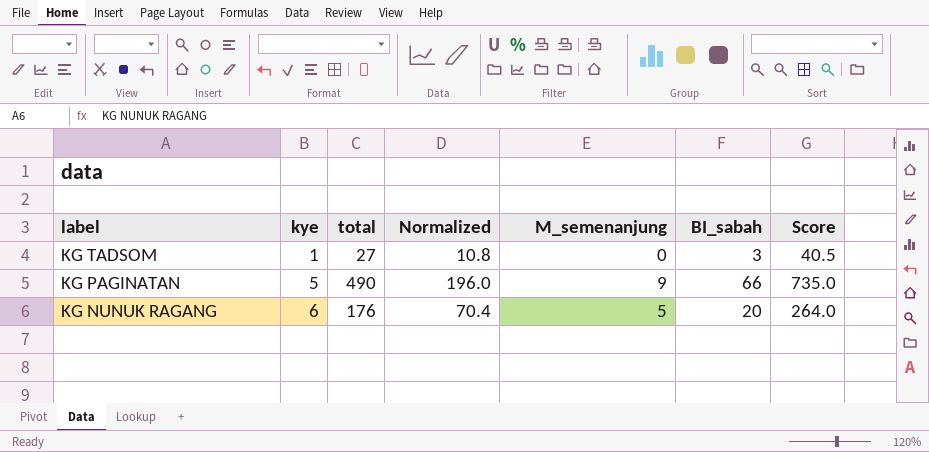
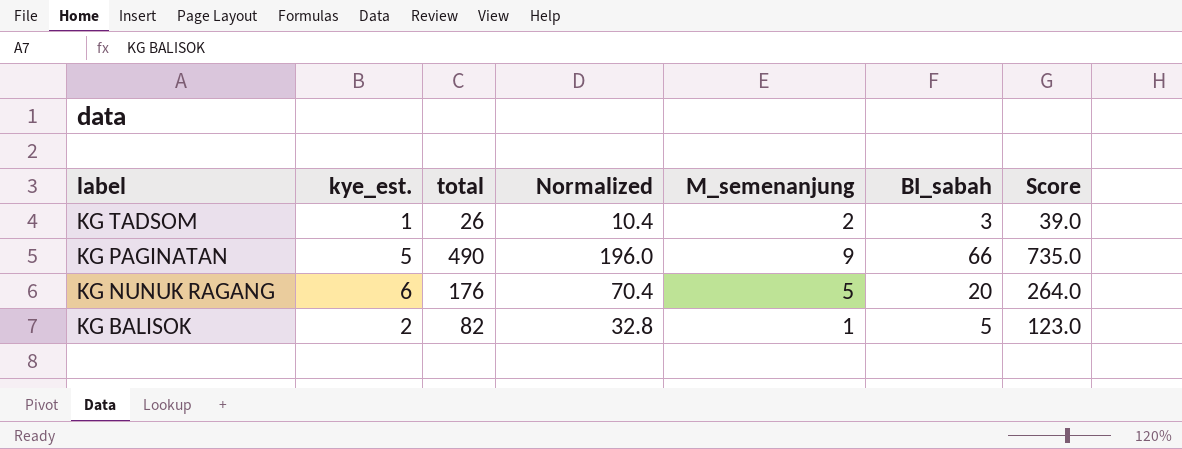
column name: kye -> kye_est.
KG TADSOM | total: 27 -> 26
KG TADSOM | Normalized: 10.8 -> 10.4
KG TADSOM | M_semenanjung: 0 -> 2
KG TADSOM | Score: 40.5 -> 39.0
row KG BALISOK: none -> 2 | 82 | 32.8 | 1 | 5 | 123.0

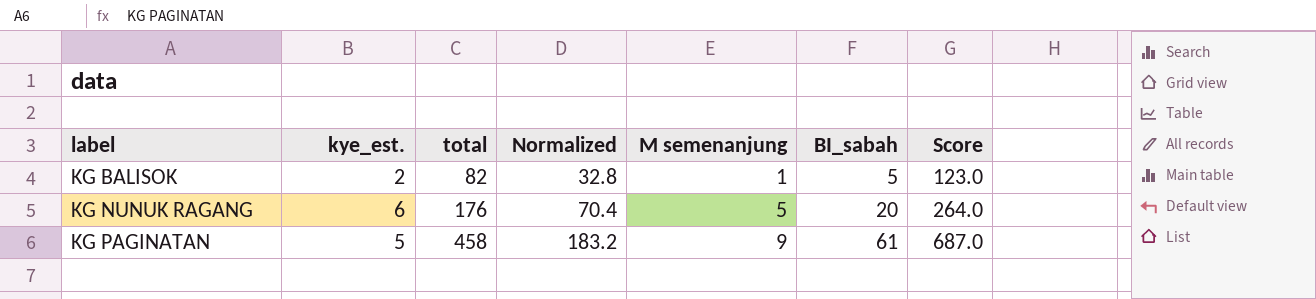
row order: label descending -> label ascending
column name: M_semenanjung -> M semenanjung
row KG TADSOM: 1 | 26 | 10.4 | 2 | 3 | 39.0 -> none
KG PAGINATAN | total: 490 -> 458
KG PAGINATAN | Normalized: 196.0 -> 183.2
KG PAGINATAN | BI_sabah: 66 -> 61
KG PAGINATAN | Score: 735.0 -> 687.0

